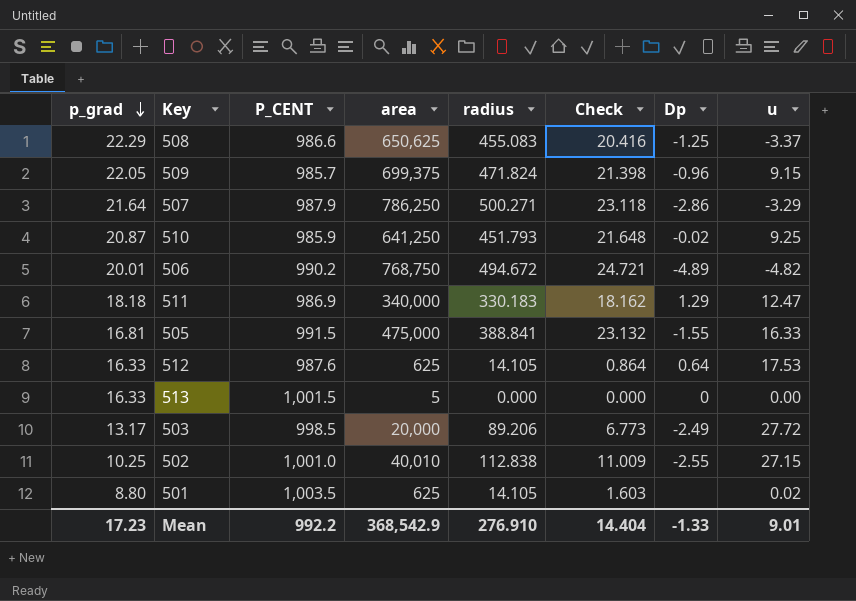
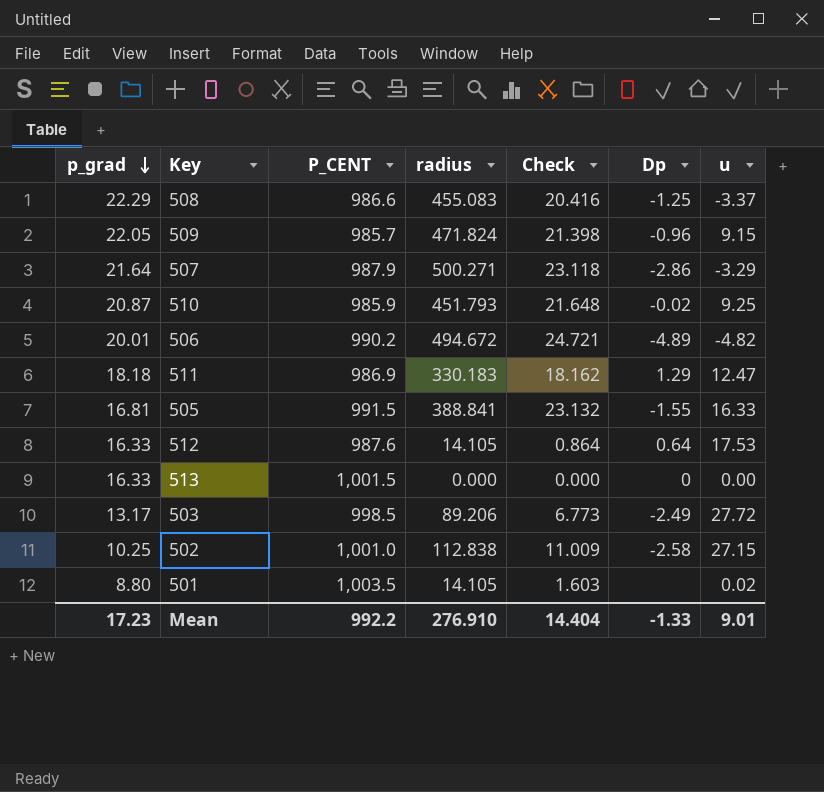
column area | position: 4 -> none
502 | Dp: -2.55 -> -2.58

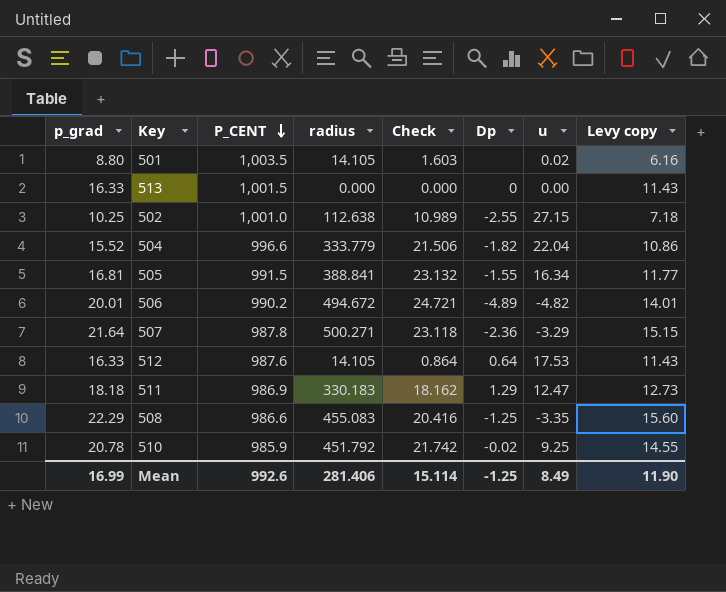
row order: p_grad descending -> P_CENT descending
column Levy copy | formula: none -> [p_grad] * 0.7
row 509: 22.05 | 985.7 | 471.824 | 21.398 | -0.96 | 9.15 -> none
row 503: 13.17 | 998.5 | 89.206 | 6.773 | -2.49 | 27.72 -> none
502 | radius: 112.838 -> 112.638
502 | Check: 11.009 -> 10.989
502 | Dp: -2.58 -> -2.55
row 504: none -> 15.52 | 996.6 | 333.779 | 21.506 | -1.82 | 22.04 | 10.86
505 | u: 16.33 -> 16.34
507 | P_CENT: 987.9 -> 987.8
507 | Dp: -2.86 -> -2.36
508 | u: -3.37 -> -3.35
510 | p_grad: 20.87 -> 20.78
510 | radius: 451.793 -> 451.792
510 | Check: 21.648 -> 21.742
Mean | p_grad: 17.23 -> 16.99
Mean | P_CENT: 992.2 -> 992.6
Mean | radius: 276.910 -> 281.406
Mean | Check: 14.404 -> 15.114
Mean | Dp: -1.33 -> -1.25
Mean | u: 9.01 -> 8.49

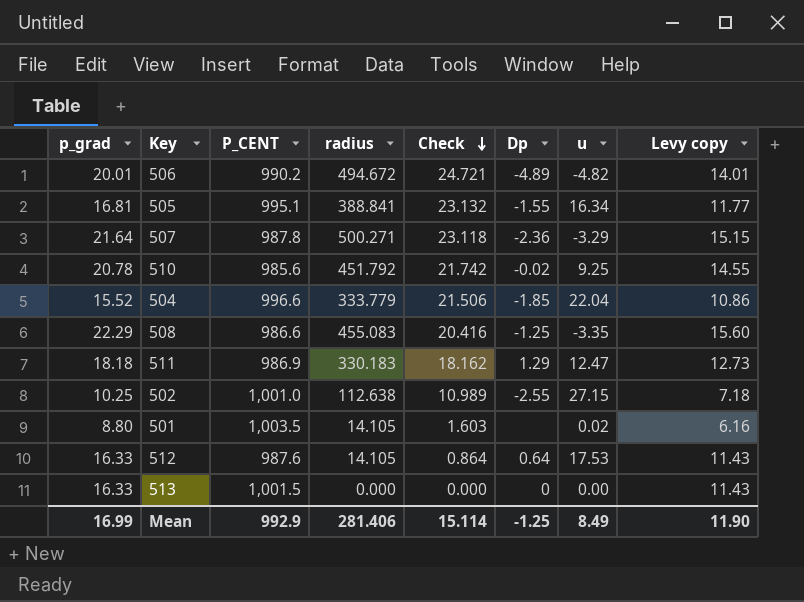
row order: P_CENT descending -> Check descending
505 | P_CENT: 991.5 -> 995.1
510 | P_CENT: 985.9 -> 985.6
504 | Dp: -1.82 -> -1.85
Mean | P_CENT: 992.6 -> 992.9

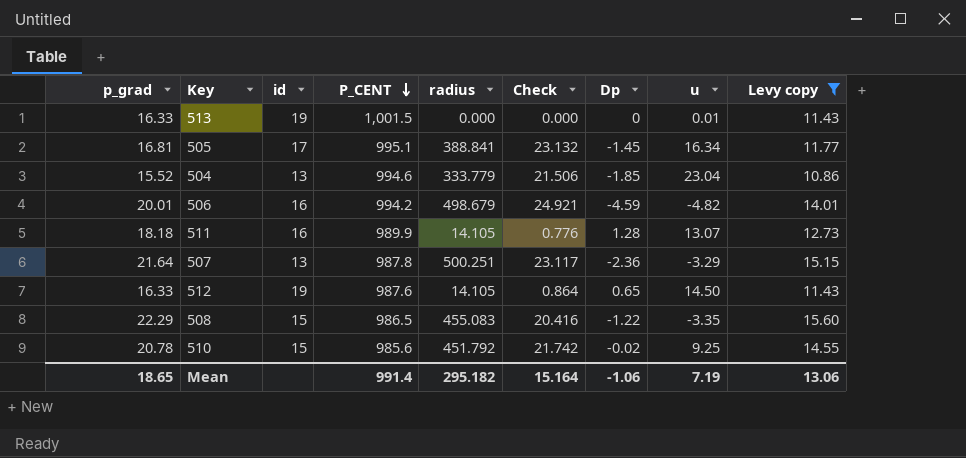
filter: none -> Levy copy >= 10.86
row order: Check descending -> P_CENT descending
column id | position: none -> 3
513 | u: 0.00 -> 0.01
505 | Dp: -1.55 -> -1.45
504 | P_CENT: 996.6 -> 994.6
504 | u: 22.04 -> 23.04
506 | P_CENT: 990.2 -> 994.2
506 | radius: 494.672 -> 498.679
506 | Check: 24.721 -> 24.921
506 | Dp: -4.89 -> -4.59
511 | P_CENT: 986.9 -> 989.9
511 | radius: 330.183 -> 14.105
511 | Check: 18.162 -> 0.776
511 | Dp: 1.29 -> 1.28
511 | u: 12.47 -> 13.07
507 | radius: 500.271 -> 500.251
507 | Check: 23.118 -> 23.117
512 | Dp: 0.64 -> 0.65
512 | u: 17.53 -> 14.50
508 | P_CENT: 986.6 -> 986.5
508 | Dp: -1.25 -> -1.22
Mean | p_grad: 16.99 -> 18.65
Mean | P_CENT: 992.9 -> 991.4
Mean | radius: 281.406 -> 295.182
Mean | Check: 15.114 -> 15.164
Mean | Dp: -1.25 -> -1.06
Mean | u: 8.49 -> 7.19
Mean | Levy copy: 11.90 -> 13.06

